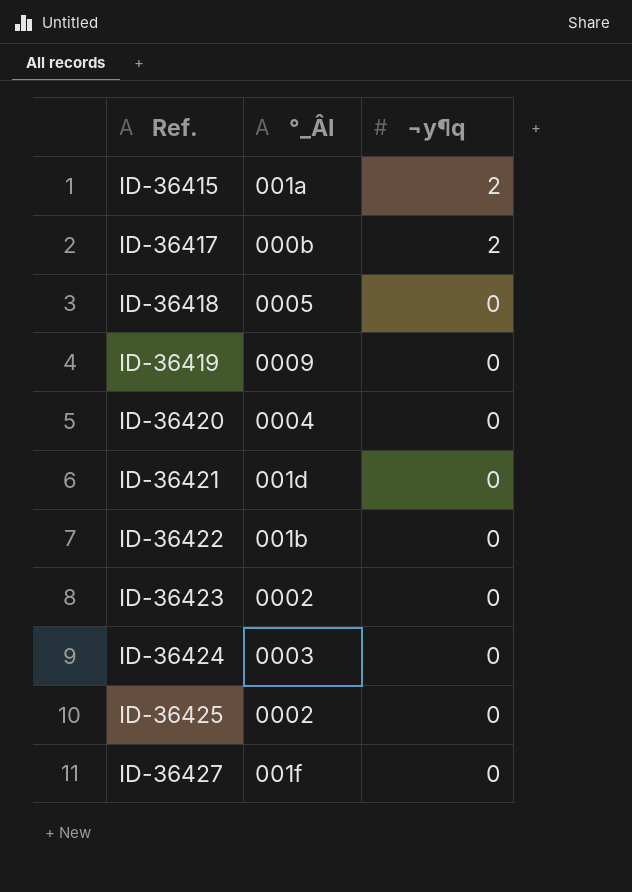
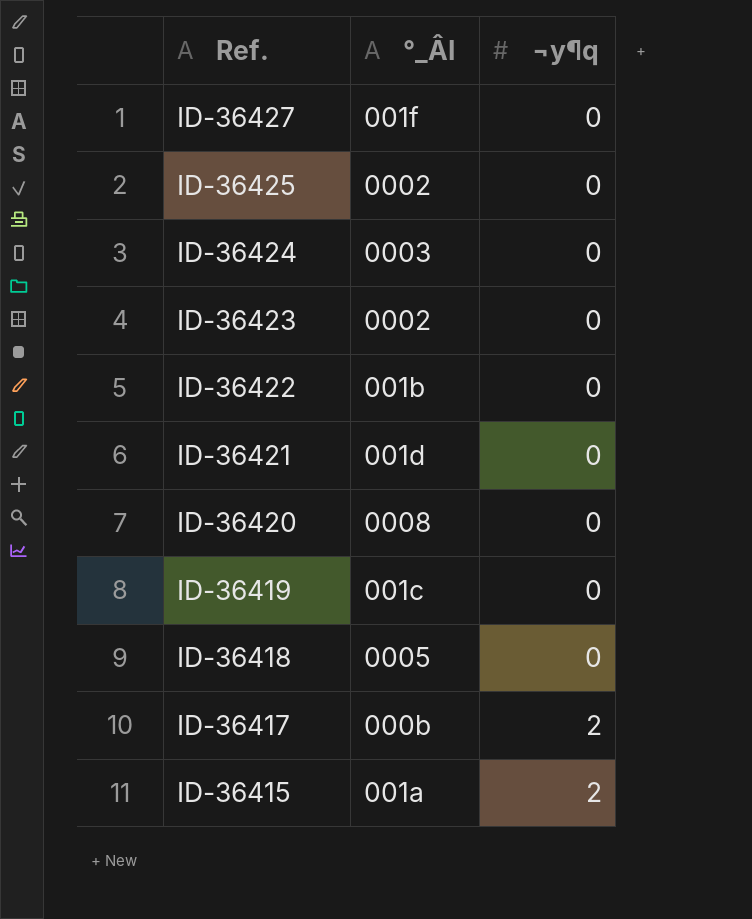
row order: Ref. ascending -> Ref. descending
ID-36420 | °_ÂI: 0004 -> 0008
ID-36419 | °_ÂI: 0009 -> 001c

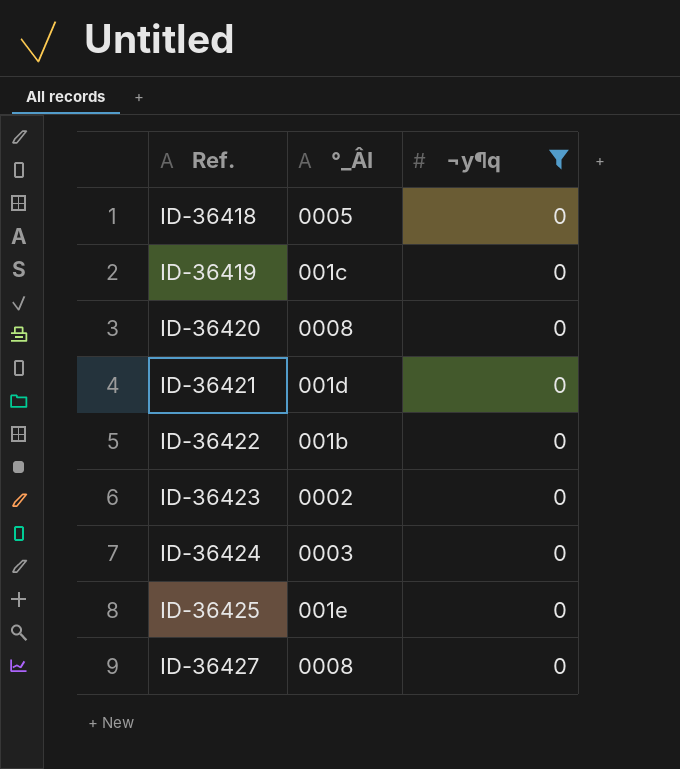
filter: none -> ¬y¶q = 0
row order: Ref. descending -> Ref. ascending
ID-36425 | °_ÂI: 0002 -> 001e
ID-36427 | °_ÂI: 001f -> 0008

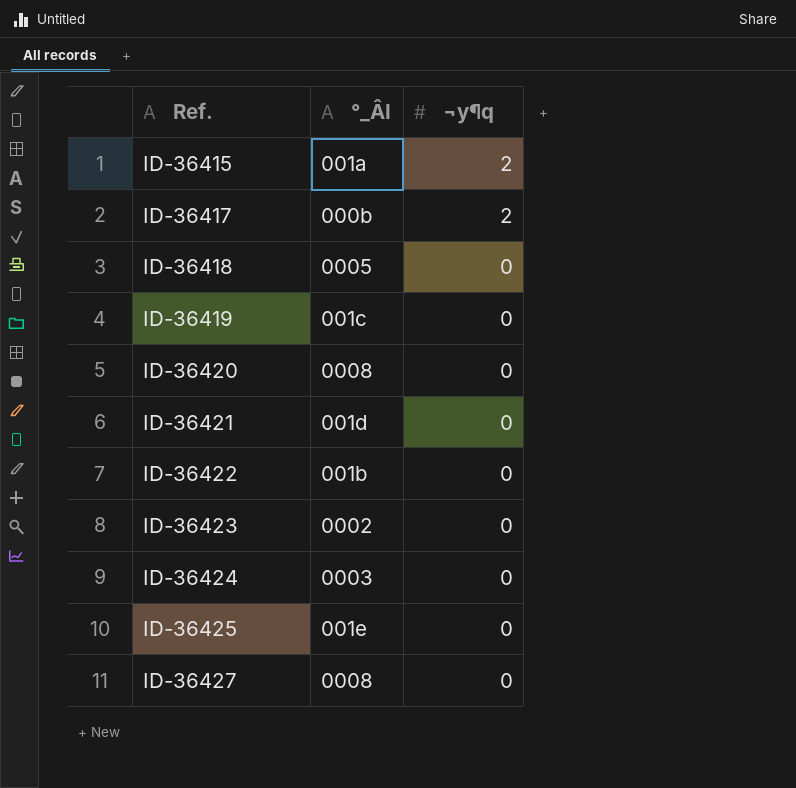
filter: ¬y¶q = 0 -> none

